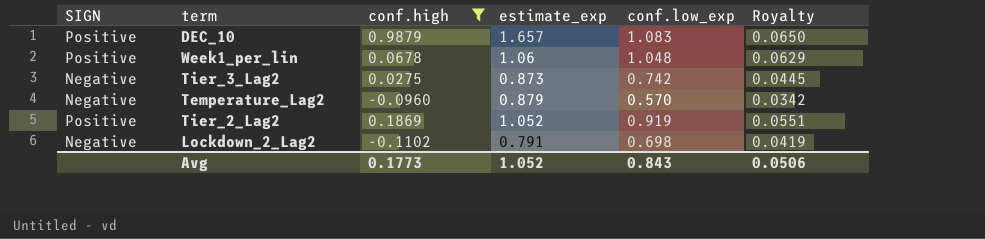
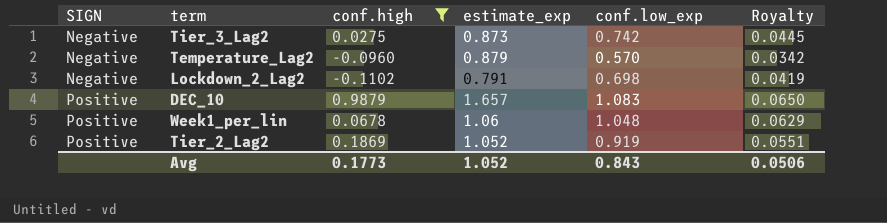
row order: none -> SIGN ascending

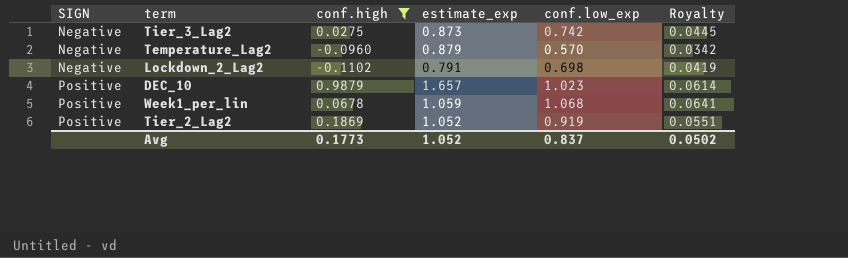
DEC_10 | conf.low_exp: 1.083 -> 1.023
DEC_10 | Royalty: 0.0650 -> 0.0614
Week1_per_lin | estimate_exp: 1.06 -> 1.059
Week1_per_lin | conf.low_exp: 1.048 -> 1.068
Week1_per_lin | Royalty: 0.0629 -> 0.0641
Avg | conf.low_exp: 0.843 -> 0.837
Avg | Royalty: 0.0506 -> 0.0502

